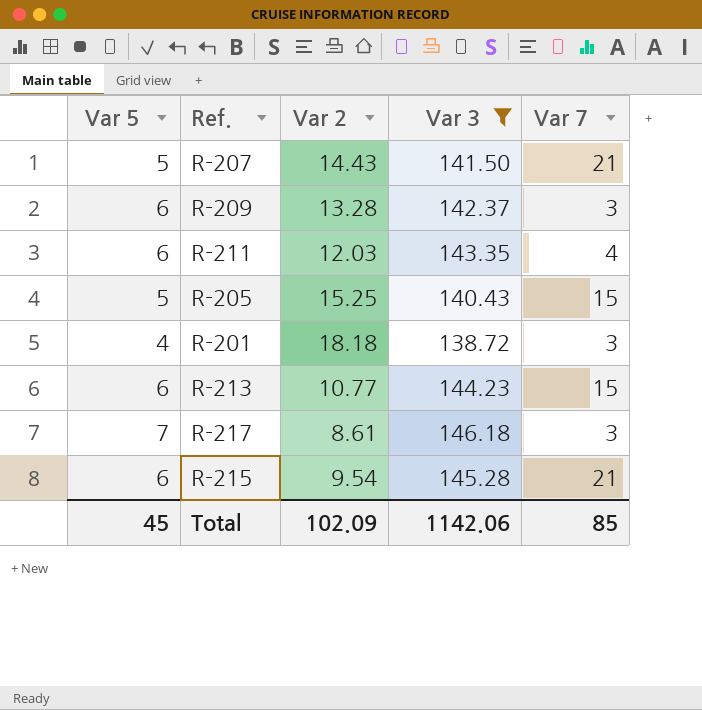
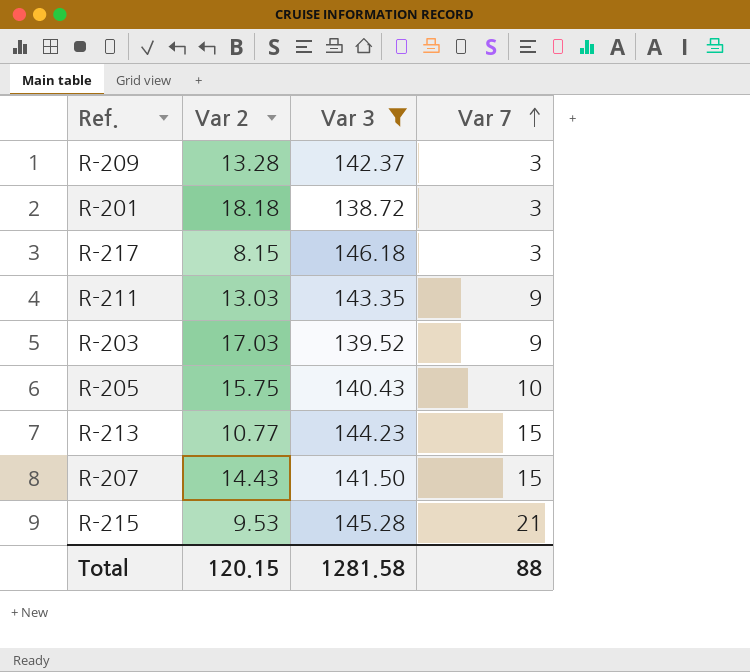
row order: none -> Var 7 ascending
column Var 5 | position: 1 -> none
R-217 | Var 2: 8.61 -> 8.15
R-211 | Var 2: 12.03 -> 13.03
R-211 | Var 7: 4 -> 9
row R-203: none -> 17.03 | 139.52 | 9
R-205 | Var 2: 15.25 -> 15.75
R-205 | Var 7: 15 -> 10
R-207 | Var 7: 21 -> 15
R-215 | Var 2: 9.54 -> 9.53
Total | Var 2: 102.09 -> 120.15
Total | Var 3: 1142.06 -> 1281.58
Total | Var 7: 85 -> 88

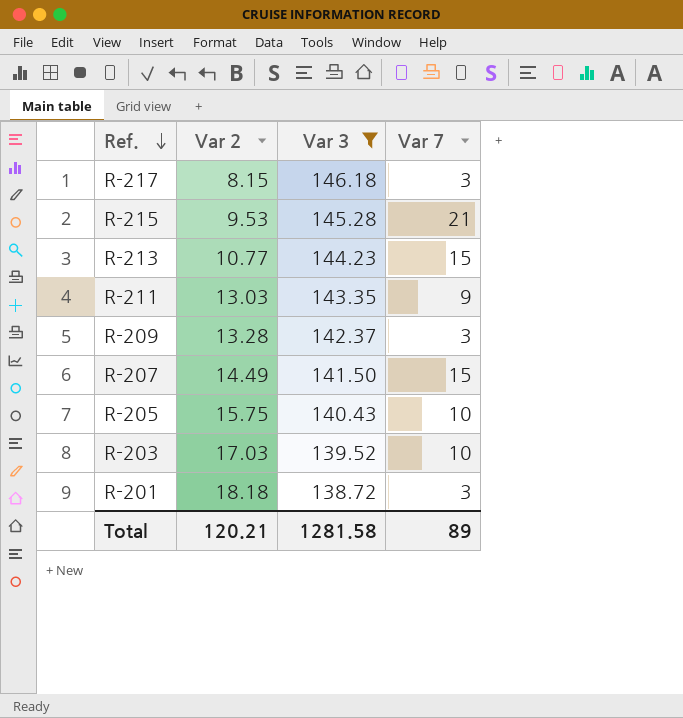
row order: Var 7 ascending -> Ref. descending
R-207 | Var 2: 14.43 -> 14.49
R-203 | Var 7: 9 -> 10
Total | Var 2: 120.15 -> 120.21
Total | Var 7: 88 -> 89

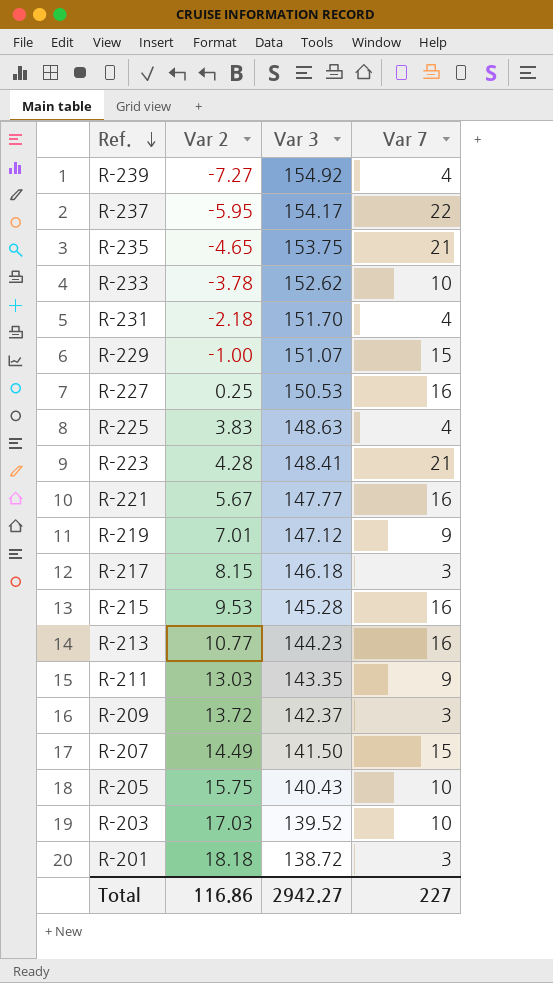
filter: Var 3 <= 146.18 -> none
R-215 | Var 7: 21 -> 16
R-213 | Var 7: 15 -> 16
R-209 | Var 2: 13.28 -> 13.72
Total | Var 2: 120.21 -> 116.86
Total | Var 3: 1281.58 -> 2942.27
Total | Var 7: 89 -> 227

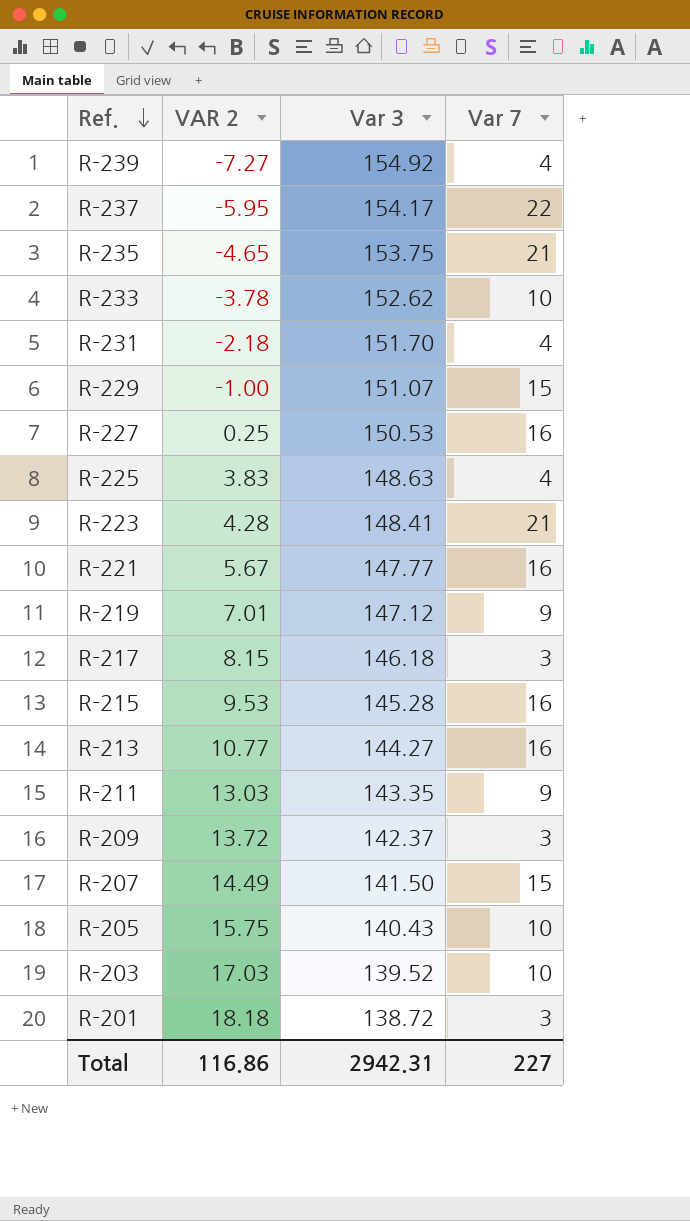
column name: Var 2 -> VAR 2
R-213 | Var 3: 144.23 -> 144.27
Total | Var 3: 2942.27 -> 2942.31

